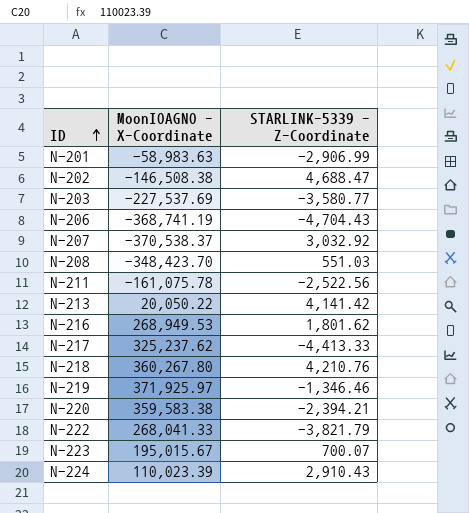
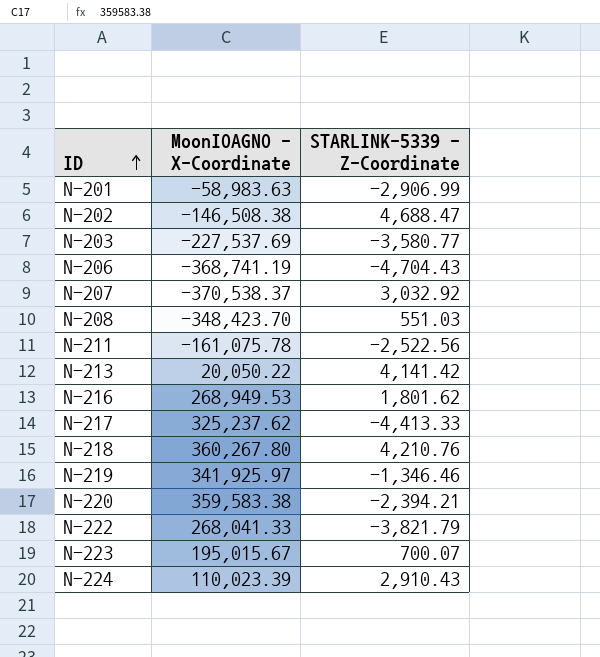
N-219 | MoonIOAGNO - X-Coordinate: 371,925.97 -> 341,925.97

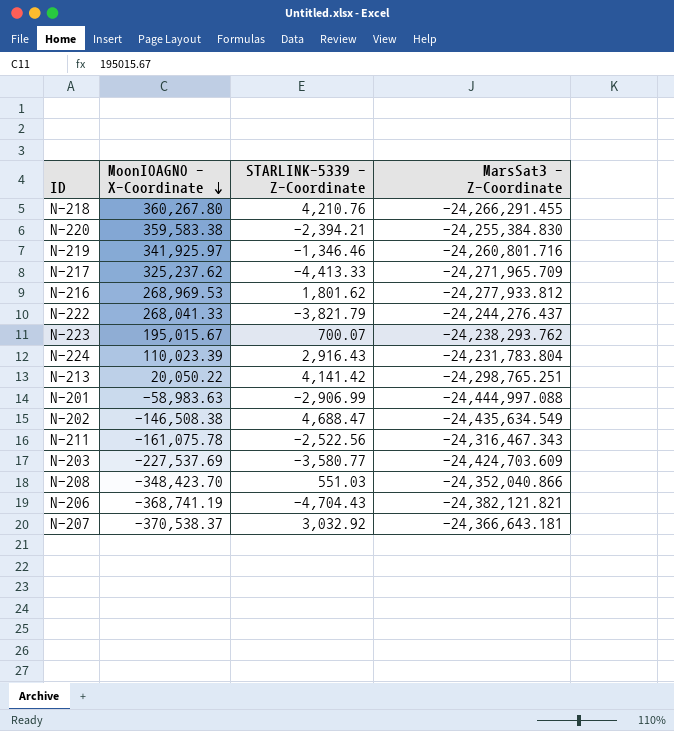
row order: ID ascending -> MoonIOAGNO - X-Coordinate descending
column MarsSat3 - Z-Coordinate | position: none -> 4
N-216 | MoonIOAGNO - X-Coordinate: 268,949.53 -> 268,969.53
N-224 | STARLINK-5339 - Z-Coordinate: 2,910.43 -> 2,916.43

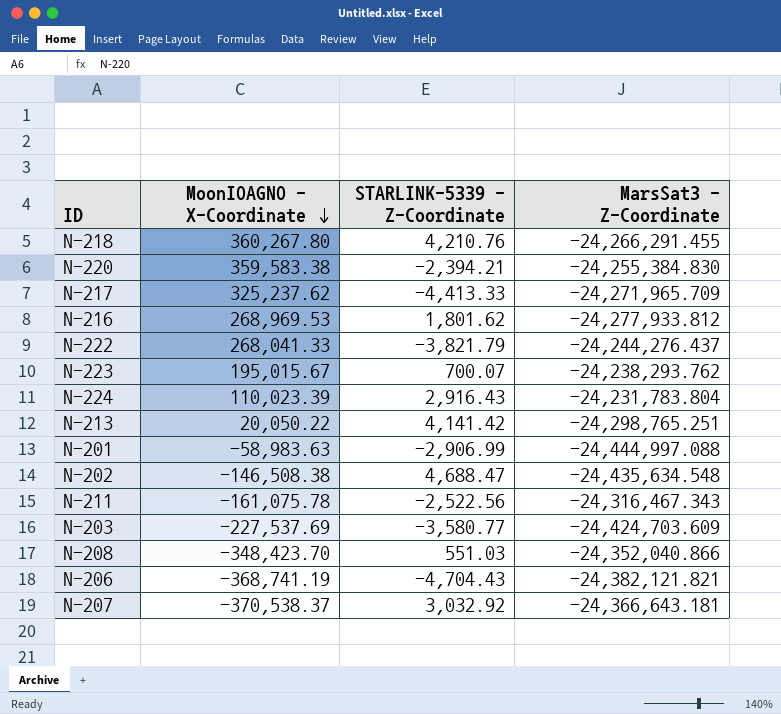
row N-219: 341,925.97 | -1,346.46 | -24,260,801.716 -> none
N-202 | MarsSat3 - Z-Coordinate: -24,435,634.549 -> -24,435,634.548

